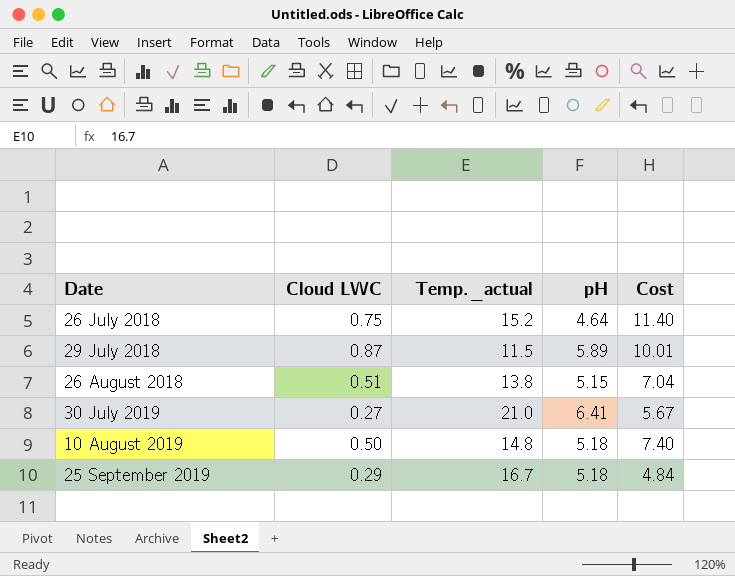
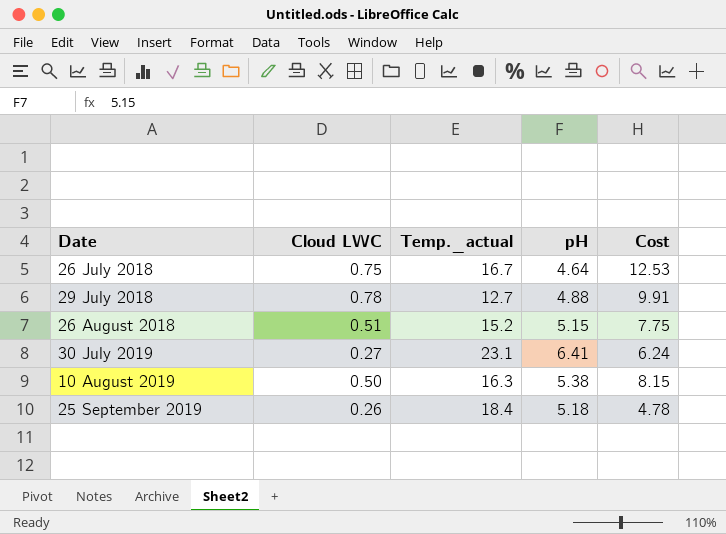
26 July 2018 | Temp._actual: 15.2 -> 16.7
26 July 2018 | Cost: 11.40 -> 12.53
29 July 2018 | Cloud LWC: 0.87 -> 0.78
29 July 2018 | Temp._actual: 11.5 -> 12.7
29 July 2018 | pH: 5.89 -> 4.88
29 July 2018 | Cost: 10.01 -> 9.91
26 August 2018 | Temp._actual: 13.8 -> 15.2
26 August 2018 | Cost: 7.04 -> 7.75
30 July 2019 | Temp._actual: 21.0 -> 23.1
30 July 2019 | Cost: 5.67 -> 6.24
10 August 2019 | Temp._actual: 14.8 -> 16.3
10 August 2019 | pH: 5.18 -> 5.38
10 August 2019 | Cost: 7.40 -> 8.15
25 September 2019 | Cloud LWC: 0.29 -> 0.26
25 September 2019 | Temp._actual: 16.7 -> 18.4
25 September 2019 | Cost: 4.84 -> 4.78

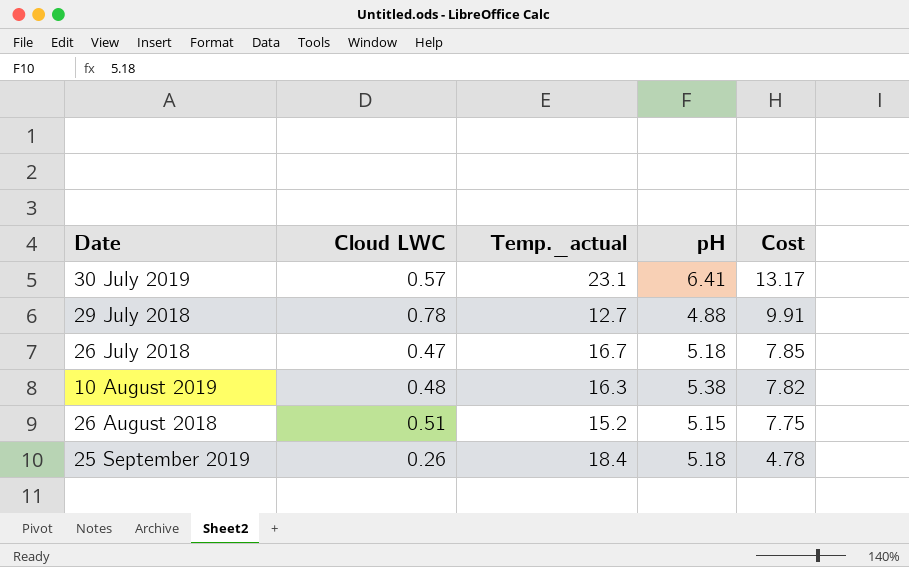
row order: Date ascending -> Cost descending
30 July 2019 | Cloud LWC: 0.27 -> 0.57
30 July 2019 | Cost: 6.24 -> 13.17
26 July 2018 | Cloud LWC: 0.75 -> 0.47
26 July 2018 | pH: 4.64 -> 5.18
26 July 2018 | Cost: 12.53 -> 7.85
10 August 2019 | Cloud LWC: 0.50 -> 0.48
10 August 2019 | Cost: 8.15 -> 7.82

